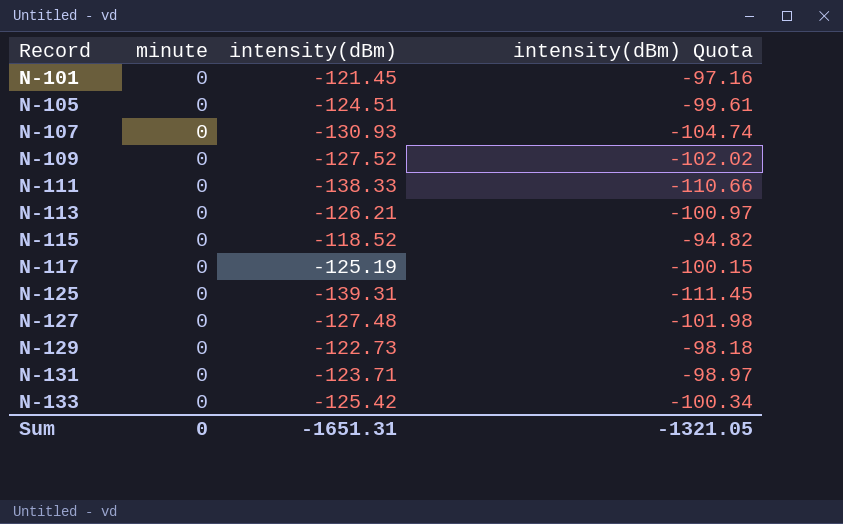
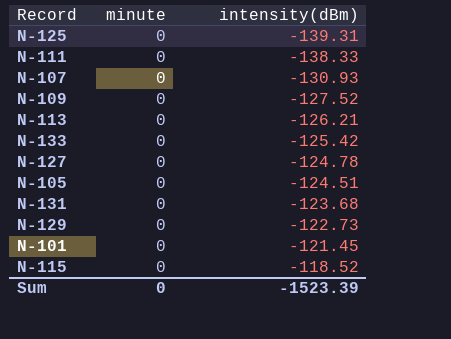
row order: Record ascending -> intensity(dBm) ascending
column intensity(dBm) Quota | formula: [intensity(dBm)] * 0.8 -> none
row N-117: 0 | -125.19 | -100.15 -> none
N-127 | intensity(dBm): -127.48 -> -124.78
N-131 | intensity(dBm): -123.71 -> -123.68
Sum | intensity(dBm): -1651.31 -> -1523.39

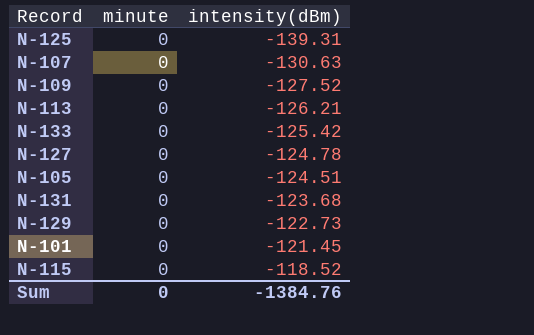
row N-111: 0 | -138.33 -> none
N-107 | intensity(dBm): -130.93 -> -130.63
Sum | intensity(dBm): -1523.39 -> -1384.76

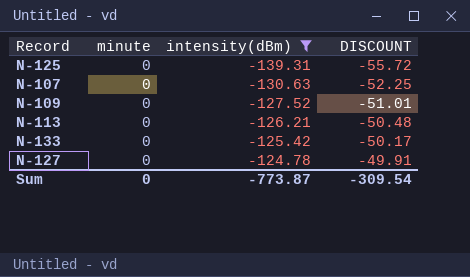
filter: none -> intensity(dBm) <= -124.78
column DISCOUNT | formula: none -> [intensity(dBm)] * 0.4
Sum | intensity(dBm): -1384.76 -> -773.87

